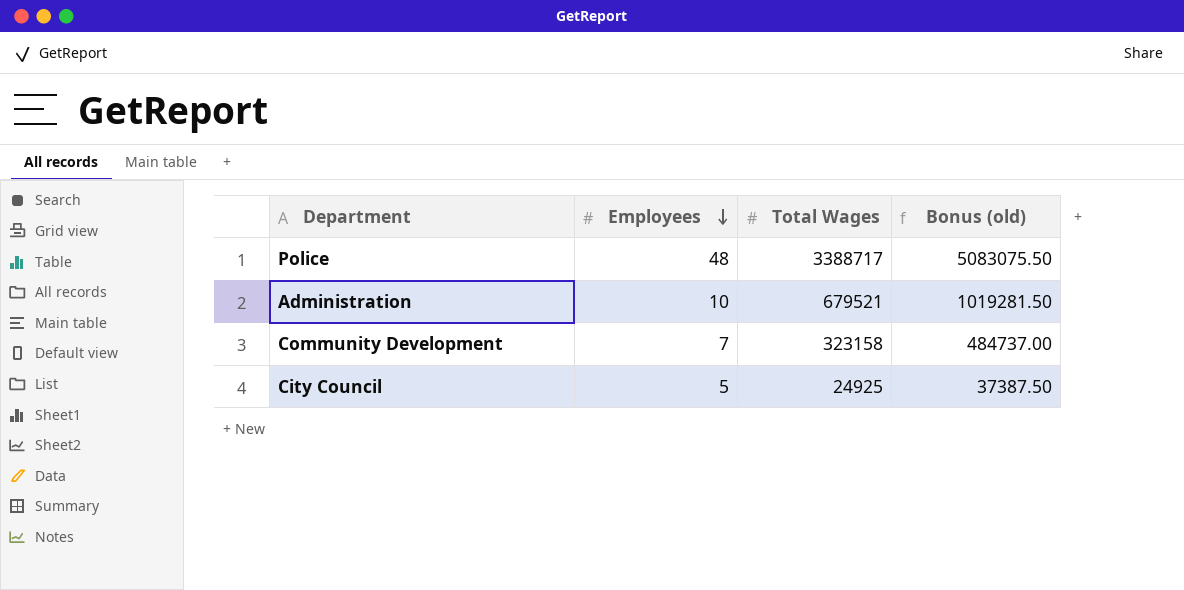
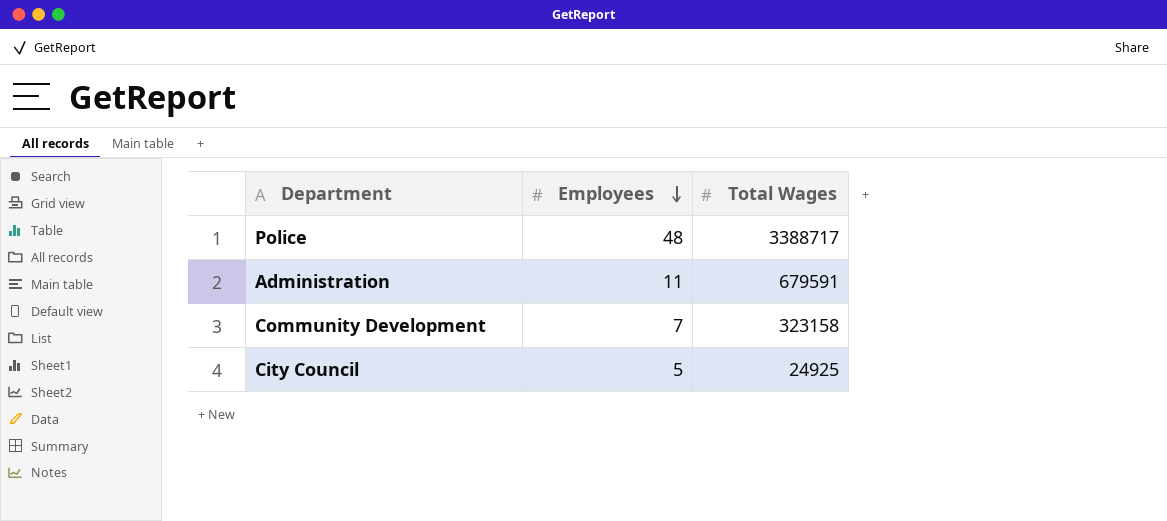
column Bonus (old) | formula: [Total Wages] * 1.5 -> none
Administration | Employees: 10 -> 11
Administration | Total Wages: 679521 -> 679591

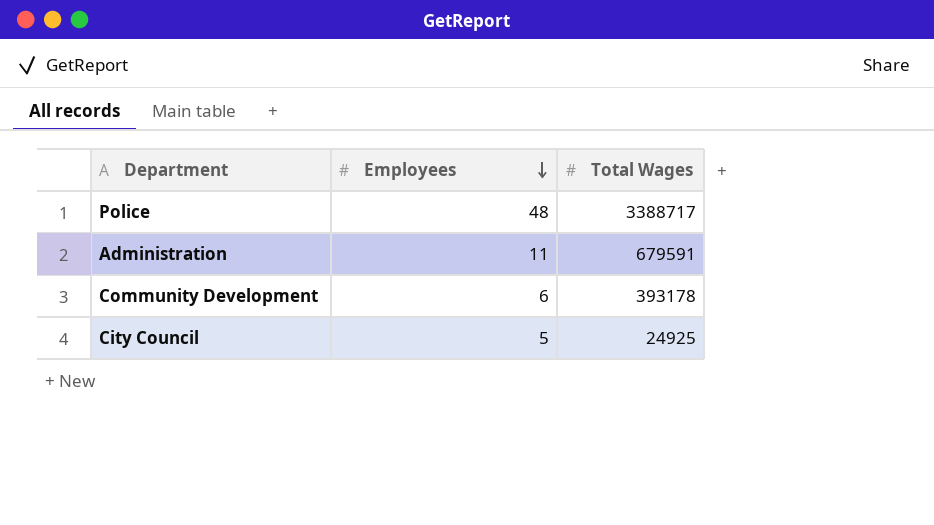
Community Development | Employees: 7 -> 6
Community Development | Total Wages: 323158 -> 393178

